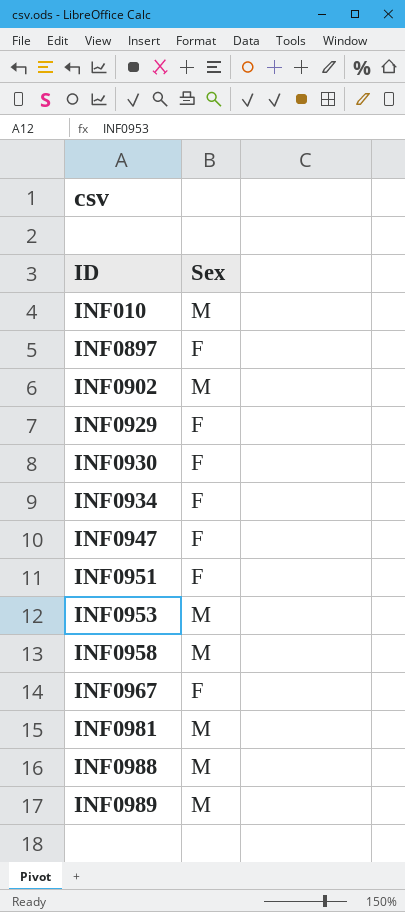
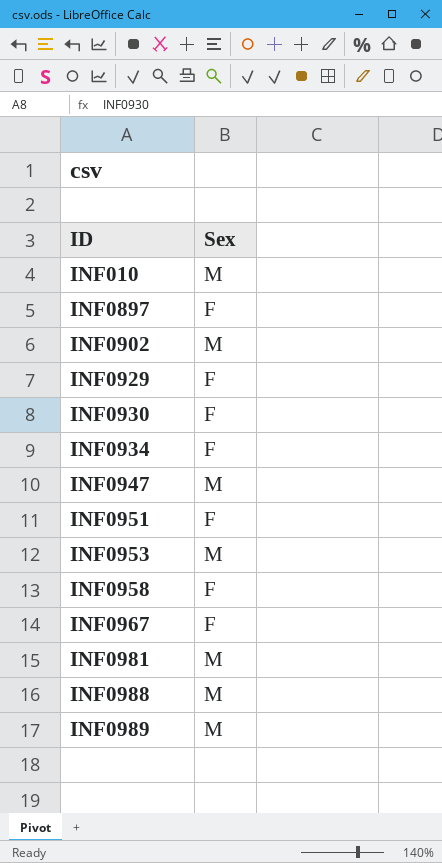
INF0947 | Sex: F -> M
INF0958 | Sex: M -> F

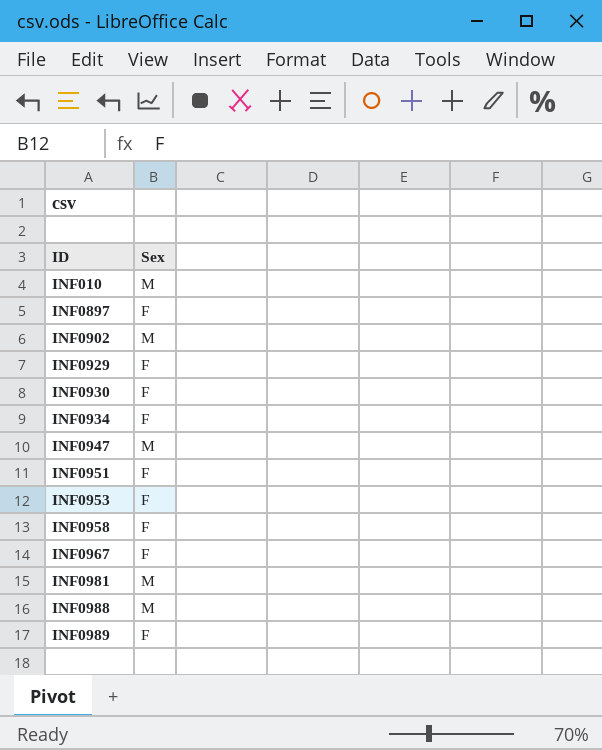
INF0953 | Sex: M -> F
INF0989 | Sex: M -> F

